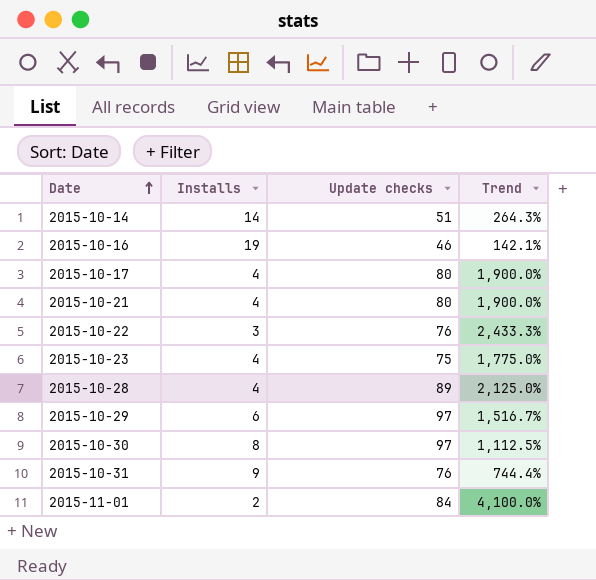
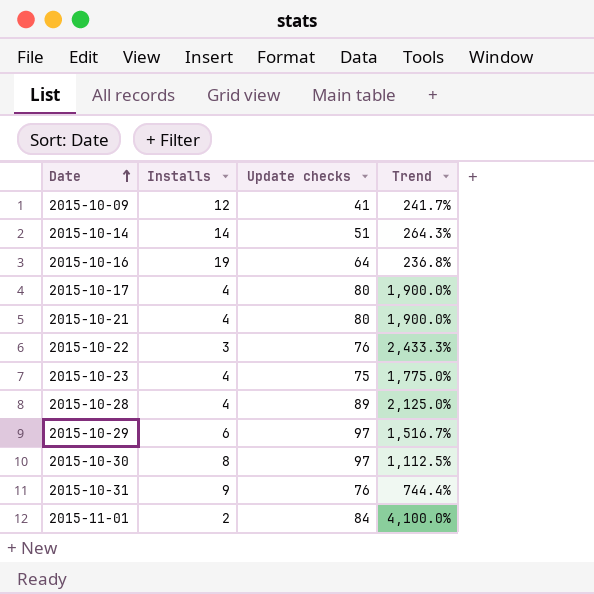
row 2015-10-09: none -> 12 | 41 | 241.7%
2015-10-16 | Update checks: 46 -> 64
2015-10-16 | Trend: 142.1% -> 236.8%

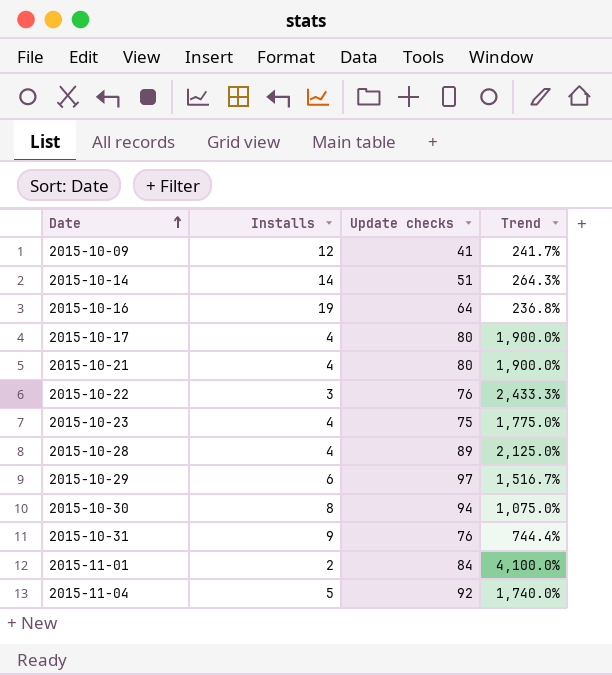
2015-10-30 | Update checks: 97 -> 94
2015-10-30 | Trend: 1,112.5% -> 1,075.0%
row 2015-11-04: none -> 5 | 92 | 1,740.0%

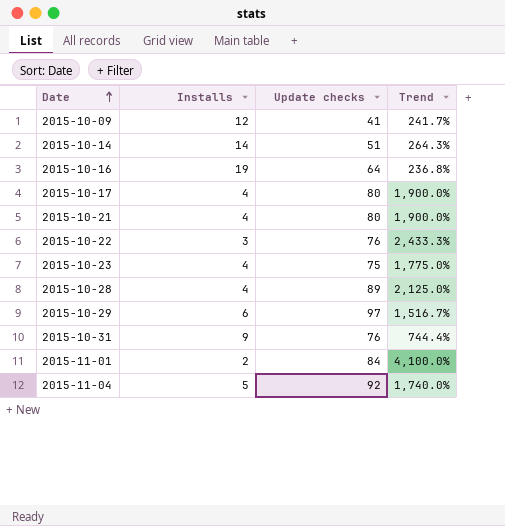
row 2015-10-30: 8 | 94 | 1,075.0% -> none

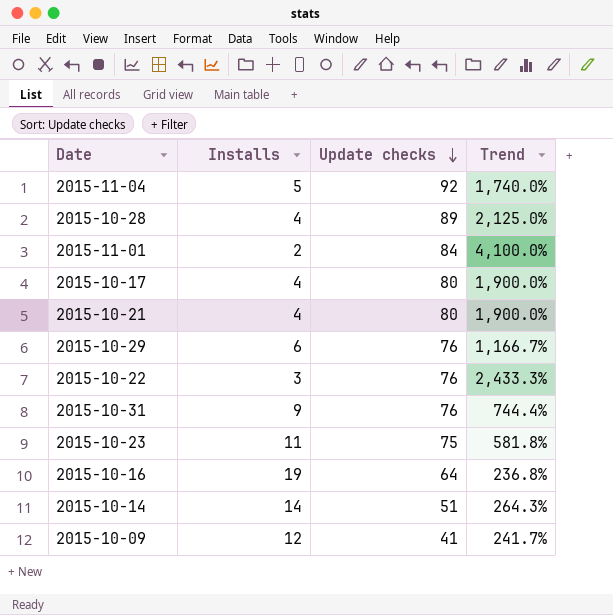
row order: Date ascending -> Update checks descending
2015-10-29 | Update checks: 97 -> 76
2015-10-29 | Trend: 1,516.7% -> 1,166.7%
2015-10-23 | Installs: 4 -> 11
2015-10-23 | Trend: 1,775.0% -> 581.8%

